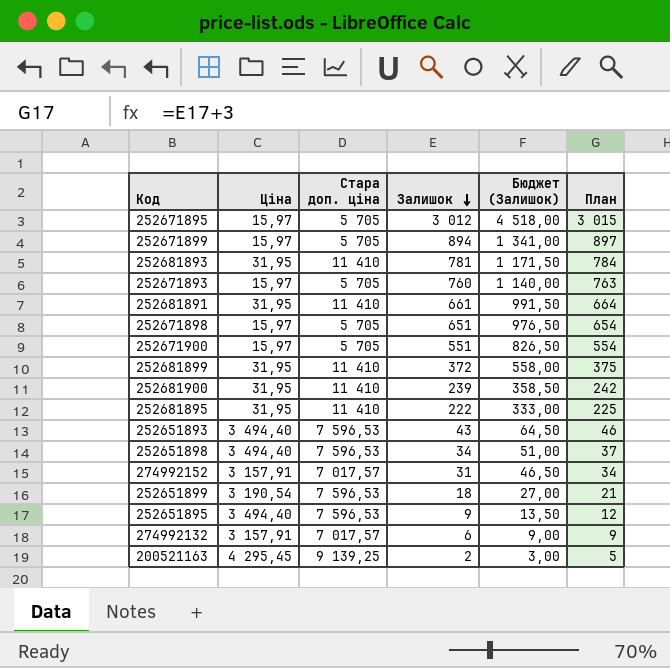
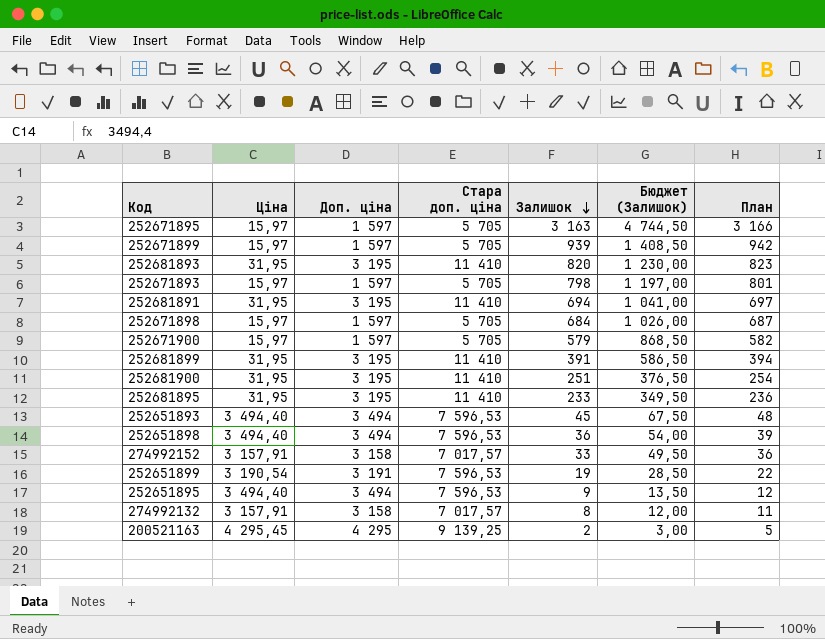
column Доп. ціна | position: none -> 3
252671895 | Залишок: 3 012 -> 3 163
252671895 | Бюджет (Залишок): 4 518,00 -> 4 744,50
252671895 | План: 3 015 -> 3 166
252671899 | Залишок: 894 -> 939
252671899 | Бюджет (Залишок): 1 341,00 -> 1 408,50
252671899 | План: 897 -> 942
252681893 | Залишок: 781 -> 820
252681893 | Бюджет (Залишок): 1 171,50 -> 1 230,00
252681893 | План: 784 -> 823
252671893 | Залишок: 760 -> 798
252671893 | Бюджет (Залишок): 1 140,00 -> 1 197,00
252671893 | План: 763 -> 801
252681891 | Залишок: 661 -> 694
252681891 | Бюджет (Залишок): 991,50 -> 1 041,00
252681891 | План: 664 -> 697
252671898 | Залишок: 651 -> 684
252671898 | Бюджет (Залишок): 976,50 -> 1 026,00
252671898 | План: 654 -> 687
252671900 | Залишок: 551 -> 579
252671900 | Бюджет (Залишок): 826,50 -> 868,50
252671900 | План: 554 -> 582
252681899 | Залишок: 372 -> 391
252681899 | Бюджет (Залишок): 558,00 -> 586,50
252681899 | План: 375 -> 394
252681900 | Залишок: 239 -> 251
252681900 | Бюджет (Залишок): 358,50 -> 376,50
252681900 | План: 242 -> 254
252681895 | Залишок: 222 -> 233
252681895 | Бюджет (Залишок): 333,00 -> 349,50
252681895 | План: 225 -> 236
252651893 | Залишок: 43 -> 45
252651893 | Бюджет (Залишок): 64,50 -> 67,50
252651893 | План: 46 -> 48
252651898 | Залишок: 34 -> 36
252651898 | Бюджет (Залишок): 51,00 -> 54,00
252651898 | План: 37 -> 39
274992152 | Залишок: 31 -> 33
274992152 | Бюджет (Залишок): 46,50 -> 49,50
274992152 | План: 34 -> 36
252651899 | Залишок: 18 -> 19
252651899 | Бюджет (Залишок): 27,00 -> 28,50
252651899 | План: 21 -> 22
274992132 | Залишок: 6 -> 8
274992132 | Бюджет (Залишок): 9,00 -> 12,00
274992132 | План: 9 -> 11

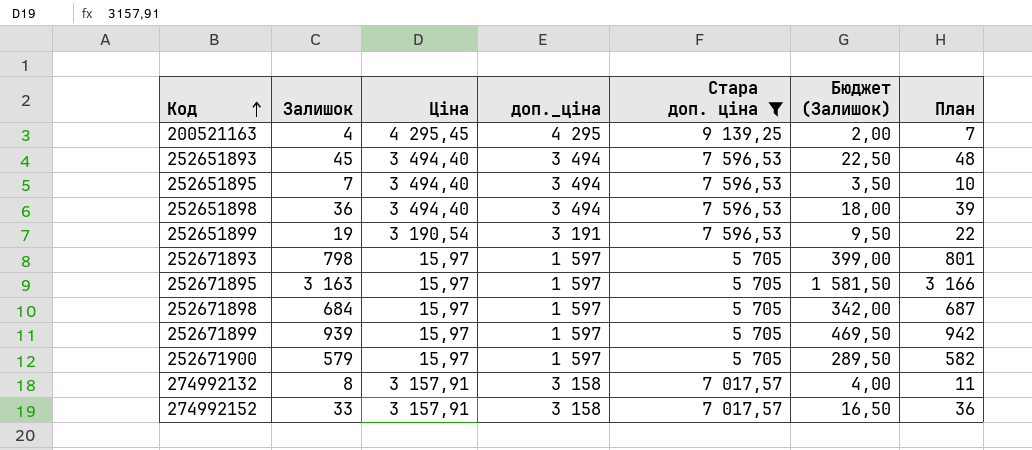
filter: none -> Стара доп. ціна != 11 410
row order: Залишок descending -> Код ascending
column Залишок | position: 5 -> 2
column name: Доп. ціна -> доп._ціна
column Бюджет (Залишок) | formula: [Залишок] * 1,5 -> [Залишок] * 0,5
200521163 | Залишок: 2 -> 4
200521163 | План: 5 -> 7
252651895 | Залишок: 9 -> 7
252651895 | План: 12 -> 10

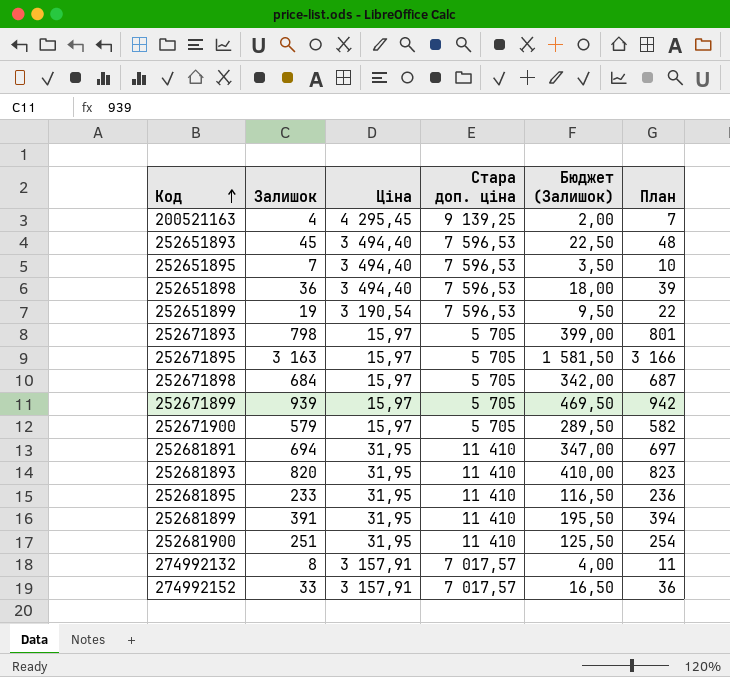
filter: Стара доп. ціна != 11 410 -> none
column доп._ціна | position: 4 -> none

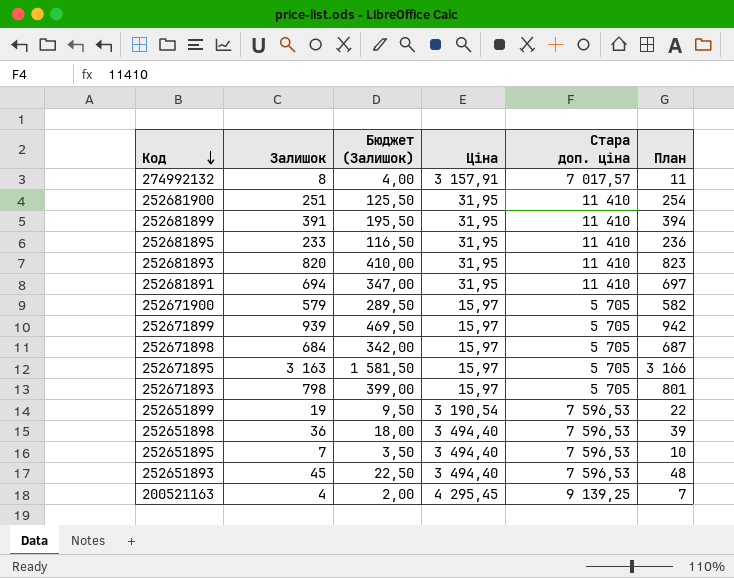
row order: Код ascending -> Код descending
column Бюджет (Залишок) | position: 5 -> 3
row 274992152: 33 | 3 157,91 | 7 017,57 | 16,50 | 36 -> none

